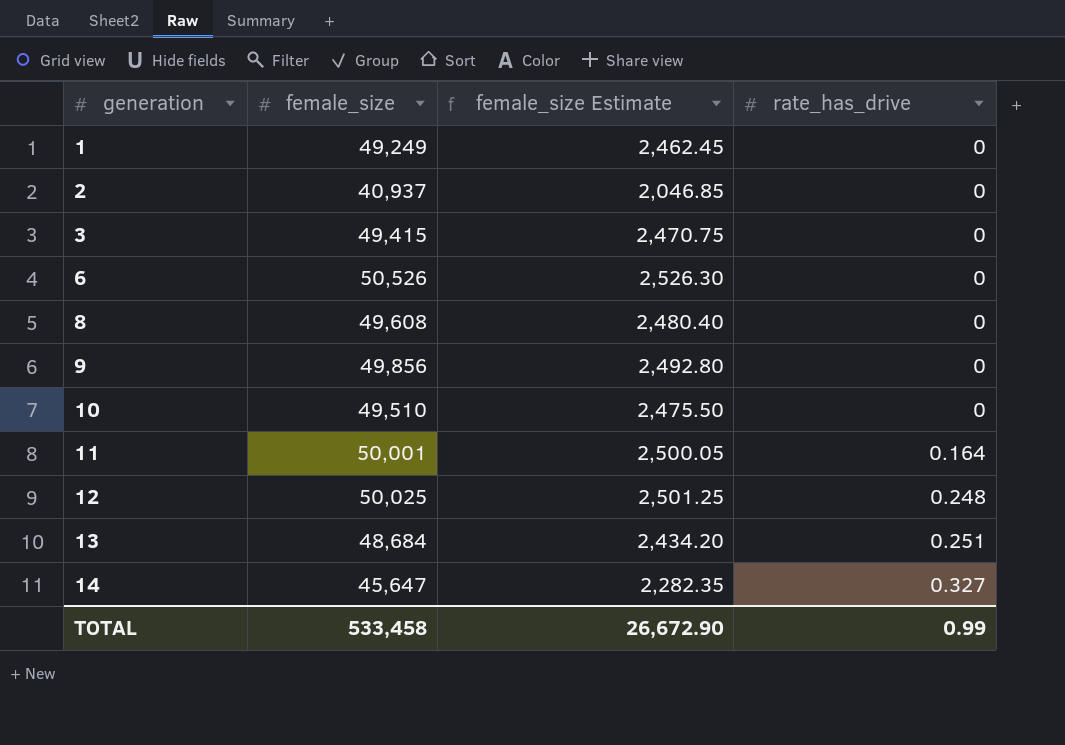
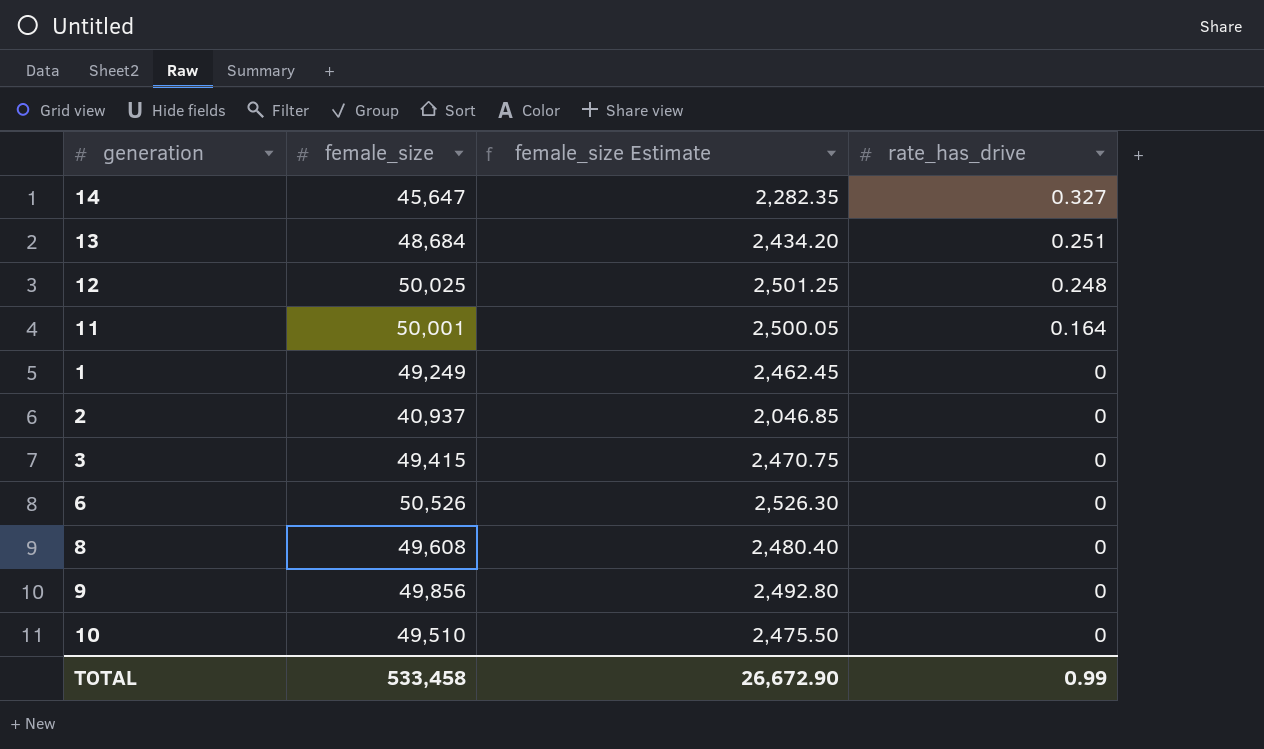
row order: generation ascending -> rate_has_drive descending

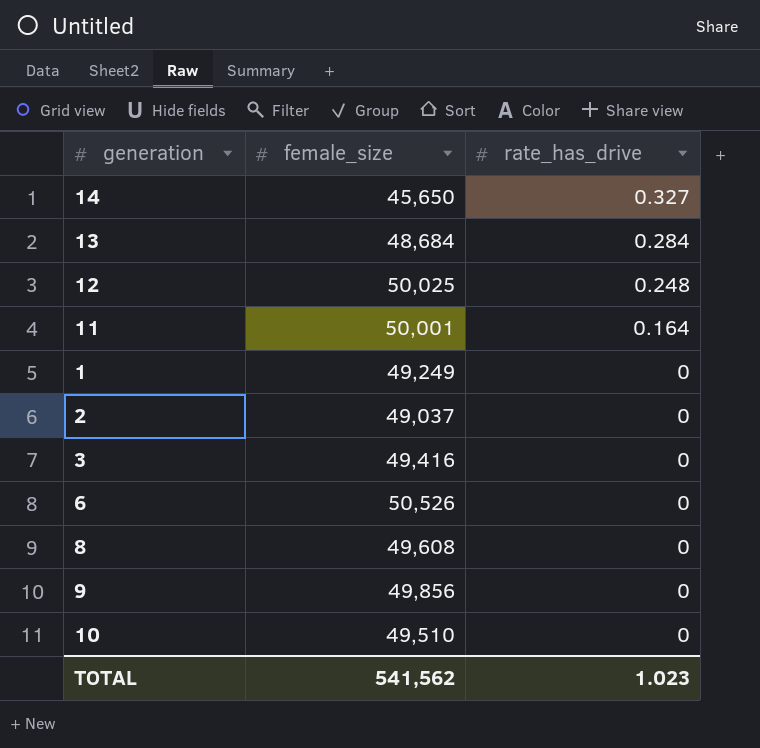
column female_size Estimate | formula: [female_size] * 0.05 -> none
14 | female_size: 45,647 -> 45,650
13 | rate_has_drive: 0.251 -> 0.284
2 | female_size: 40,937 -> 49,037
3 | female_size: 49,415 -> 49,416
TOTAL | female_size: 533,458 -> 541,562
TOTAL | rate_has_drive: 0.99 -> 1.023

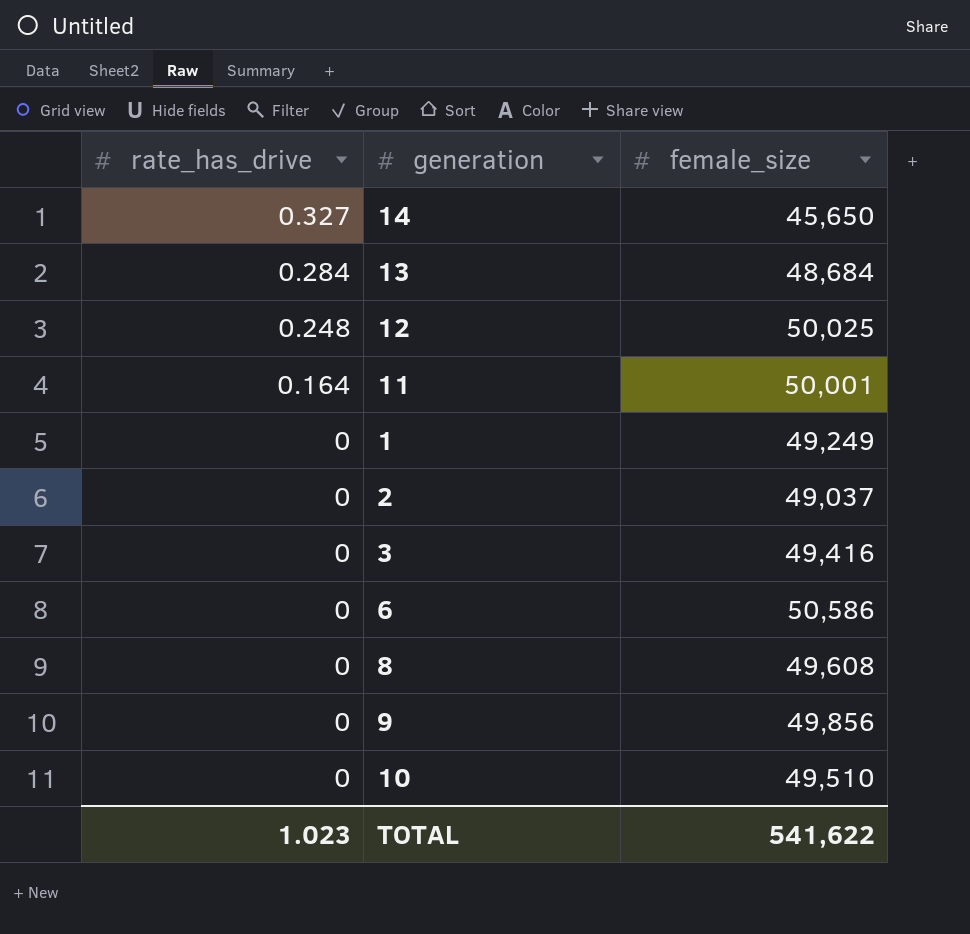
column rate_has_drive | position: 3 -> 1
6 | female_size: 50,526 -> 50,586
TOTAL | female_size: 541,562 -> 541,622

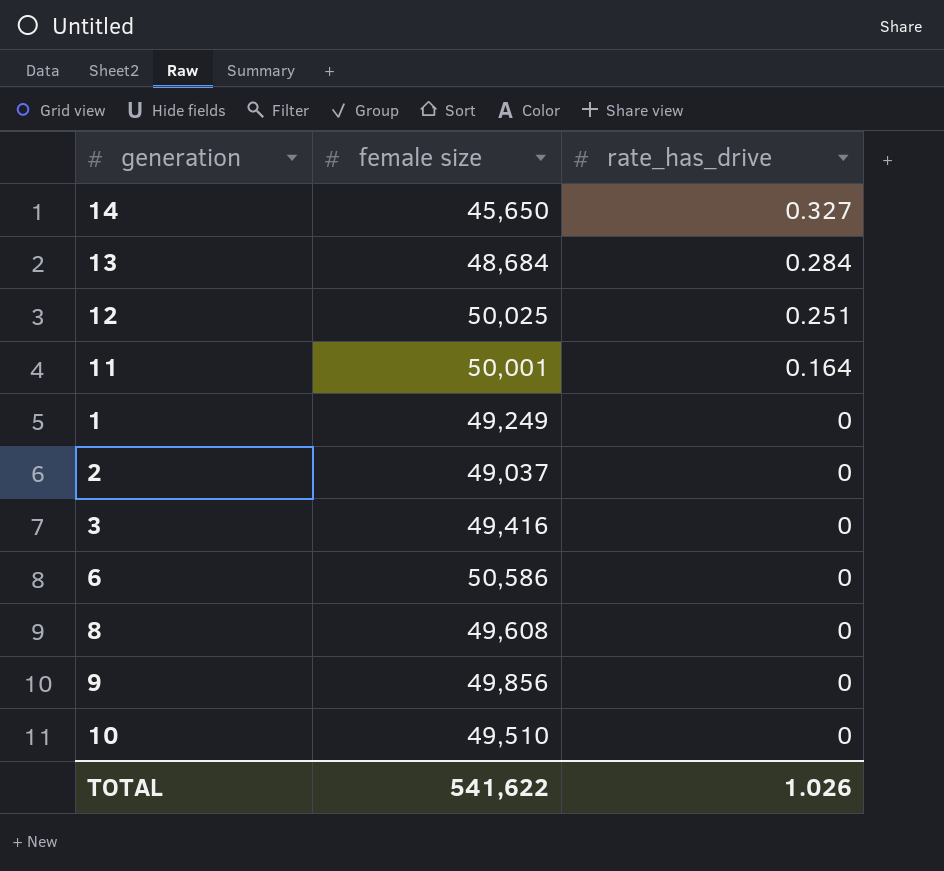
column name: female_size -> female size
column rate_has_drive | position: 1 -> 3
12 | rate_has_drive: 0.248 -> 0.251
TOTAL | rate_has_drive: 1.023 -> 1.026

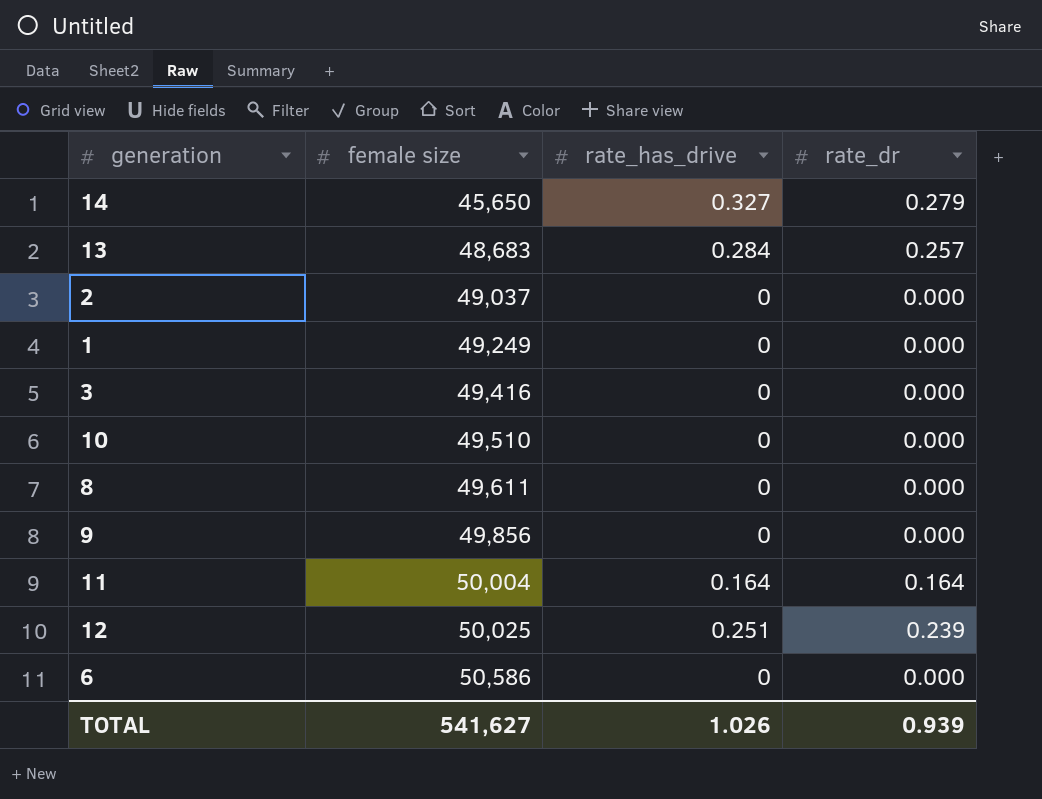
row order: rate_has_drive descending -> female size ascending
column rate_dr | position: none -> 4
13 | female size: 48,684 -> 48,683
8 | female size: 49,608 -> 49,611
11 | female size: 50,001 -> 50,004
TOTAL | female size: 541,622 -> 541,627

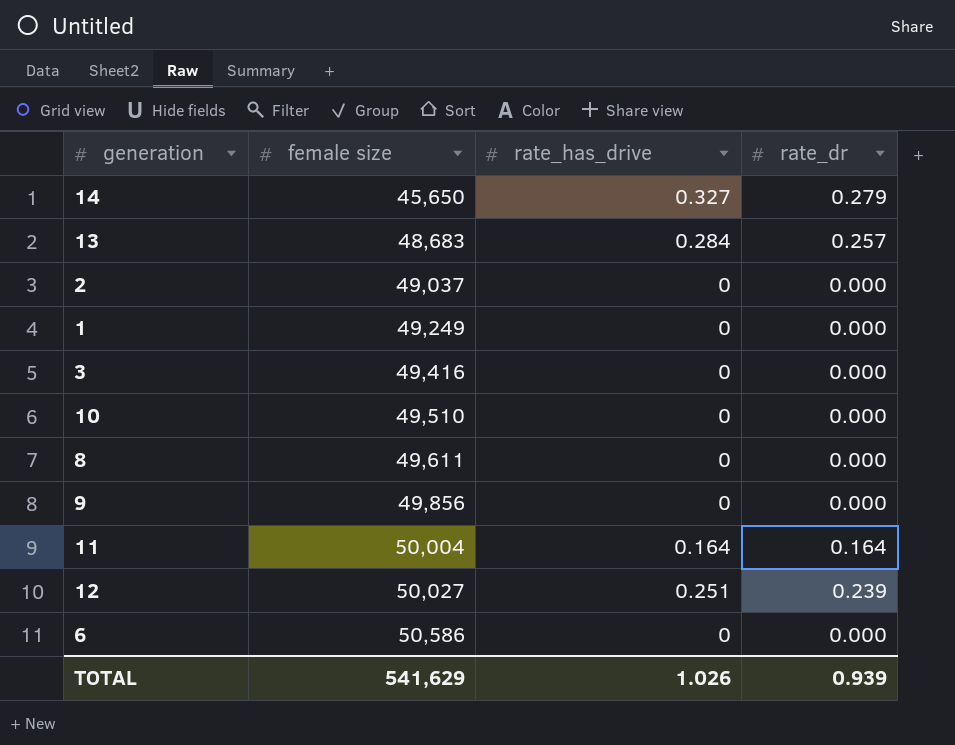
12 | female size: 50,025 -> 50,027
TOTAL | female size: 541,627 -> 541,629

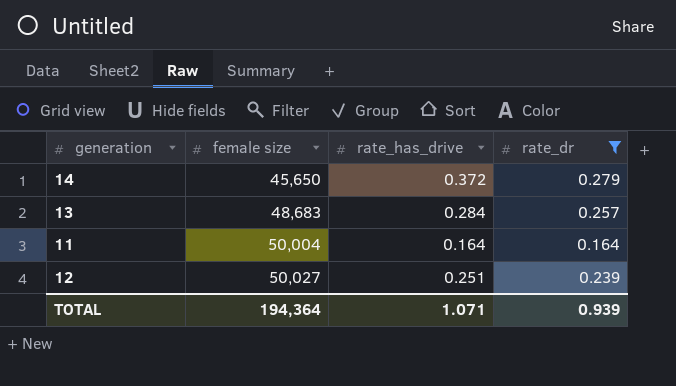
filter: none -> rate_dr != 0.000
14 | rate_has_drive: 0.327 -> 0.372
TOTAL | female size: 541,629 -> 194,364
TOTAL | rate_has_drive: 1.026 -> 1.071

